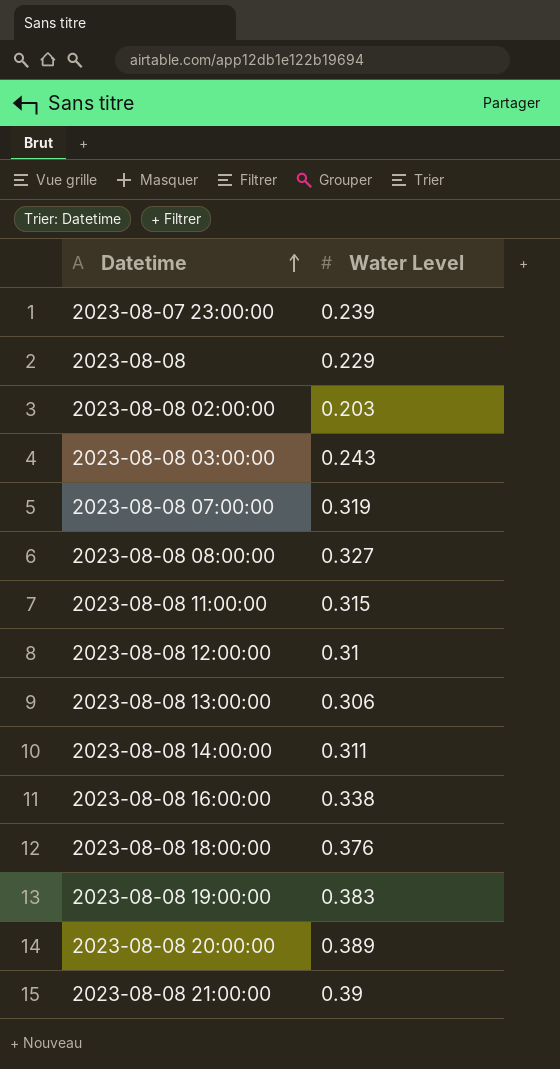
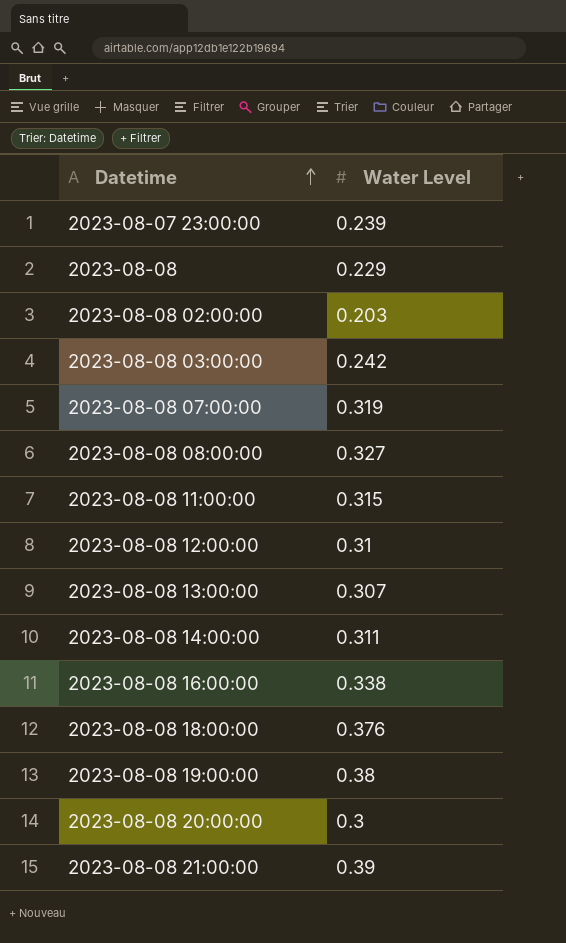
2023-08-08 03:00:00 | Water Level: 0.243 -> 0.242
2023-08-08 13:00:00 | Water Level: 0.306 -> 0.307
2023-08-08 19:00:00 | Water Level: 0.383 -> 0.38
2023-08-08 20:00:00 | Water Level: 0.389 -> 0.3

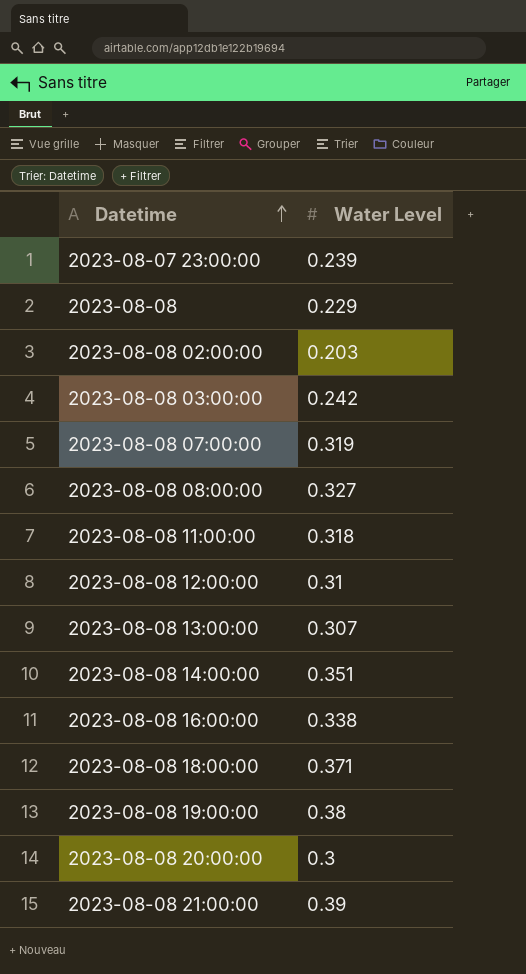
2023-08-08 11:00:00 | Water Level: 0.315 -> 0.318
2023-08-08 14:00:00 | Water Level: 0.311 -> 0.351
2023-08-08 18:00:00 | Water Level: 0.376 -> 0.371

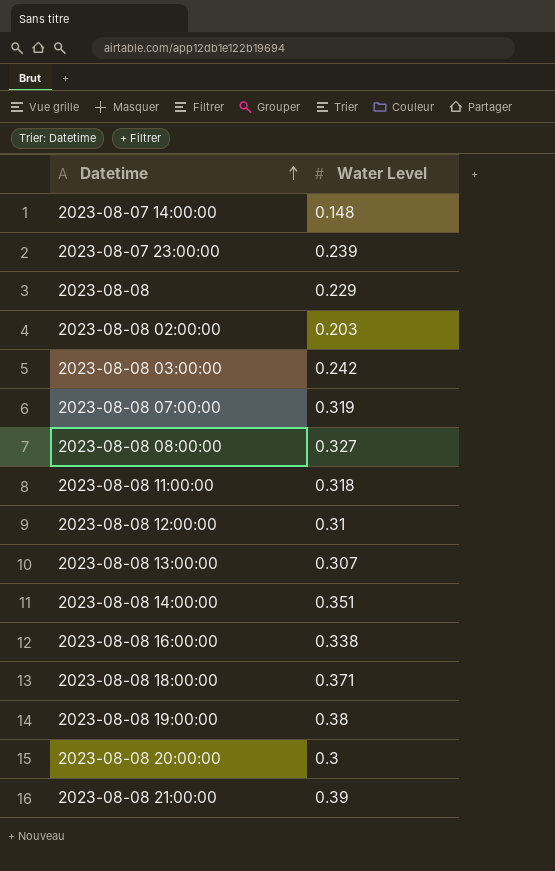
row 2023-08-07 14:00:00: none -> 0.148

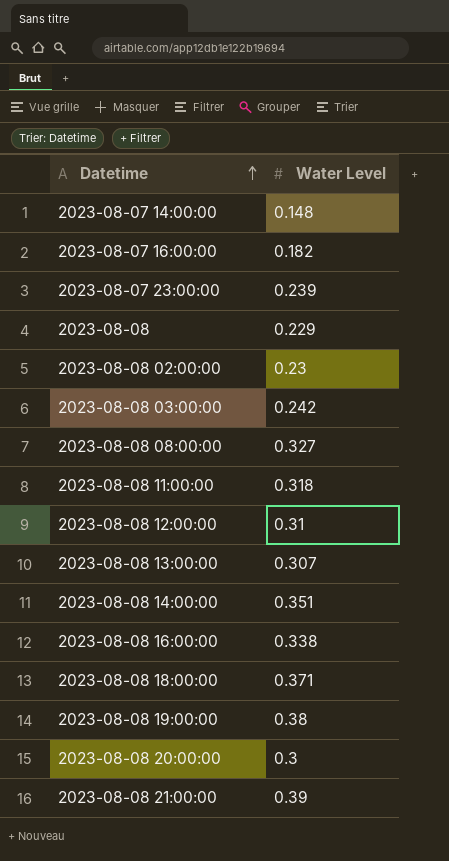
row 2023-08-08 07:00:00: 0.319 -> none
row 2023-08-07 16:00:00: none -> 0.182
2023-08-08 02:00:00 | Water Level: 0.203 -> 0.23

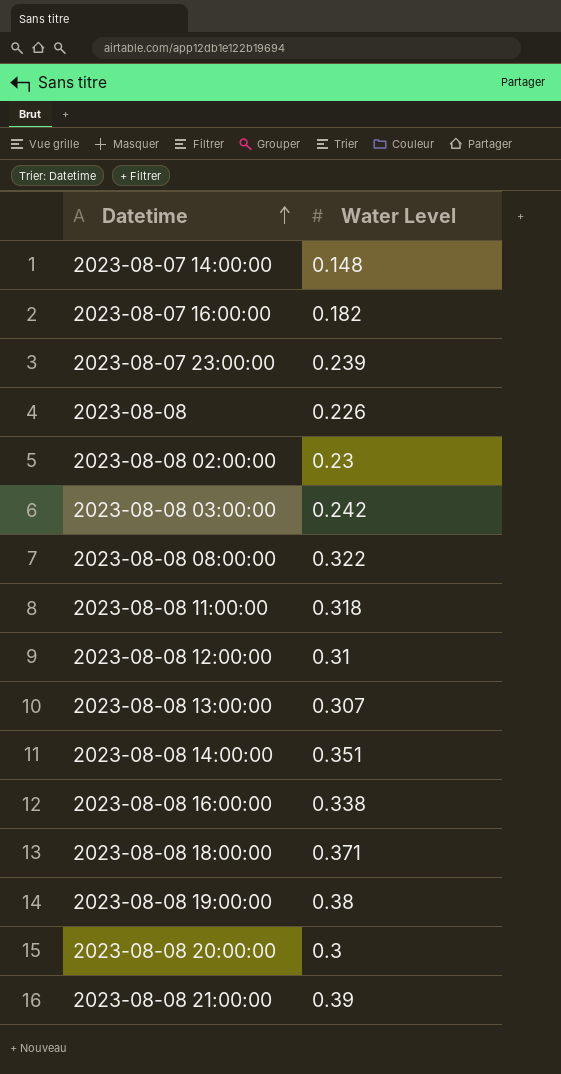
2023-08-08 | Water Level: 0.229 -> 0.226
2023-08-08 08:00:00 | Water Level: 0.327 -> 0.322

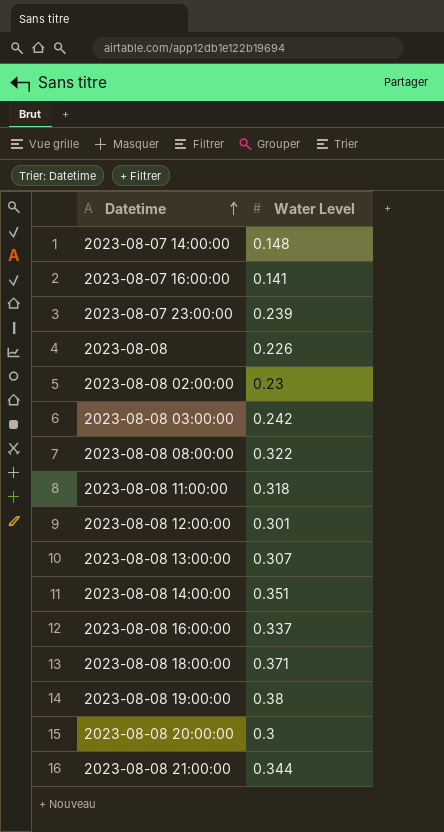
2023-08-07 16:00:00 | Water Level: 0.182 -> 0.141
2023-08-08 12:00:00 | Water Level: 0.31 -> 0.301
2023-08-08 16:00:00 | Water Level: 0.338 -> 0.337
2023-08-08 21:00:00 | Water Level: 0.39 -> 0.344

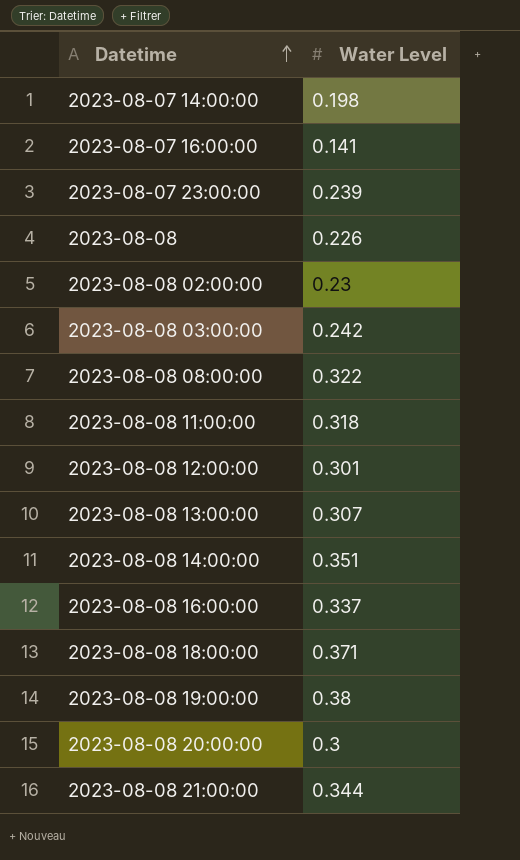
2023-08-07 14:00:00 | Water Level: 0.148 -> 0.198

